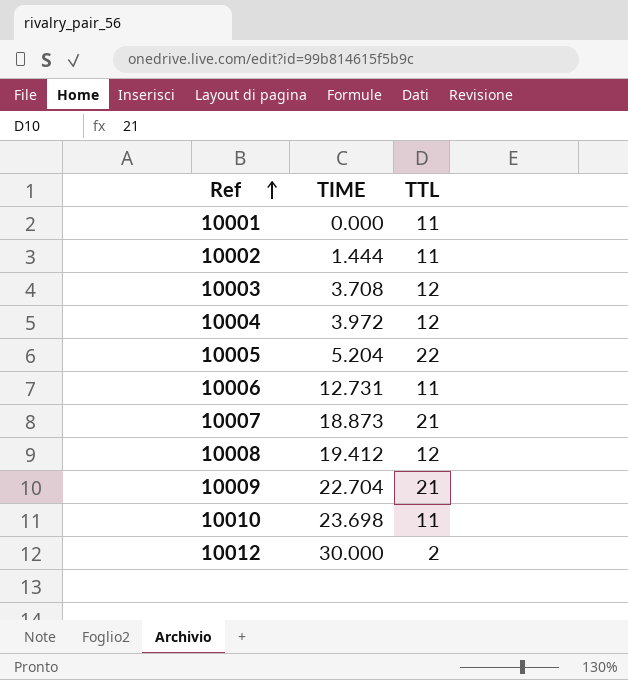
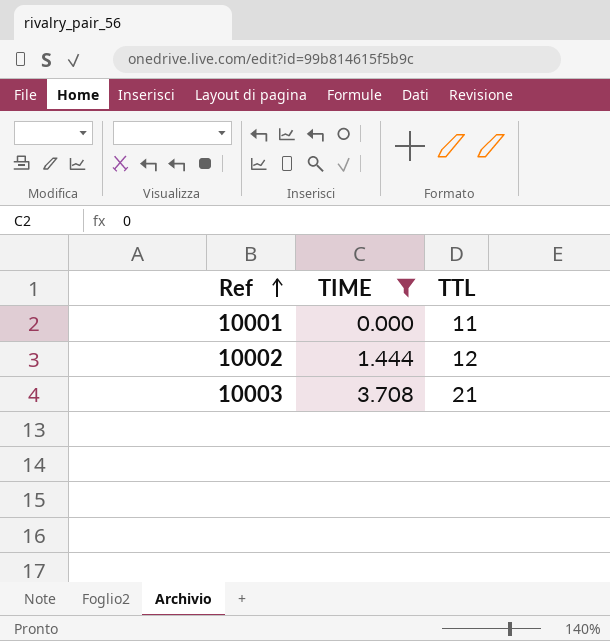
filter: none -> TIME <= 3.708
10002 | TTL: 11 -> 12
10003 | TTL: 12 -> 21

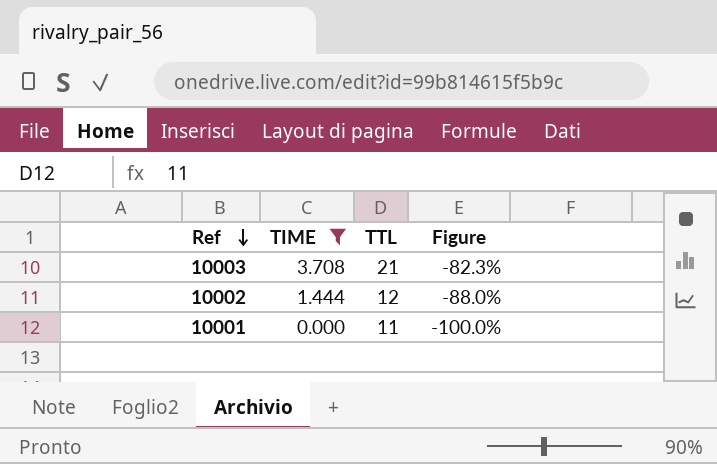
row order: Ref ascending -> Ref descending
column Figure | formula: none -> ([TIME] - [TTL]) / [TTL]

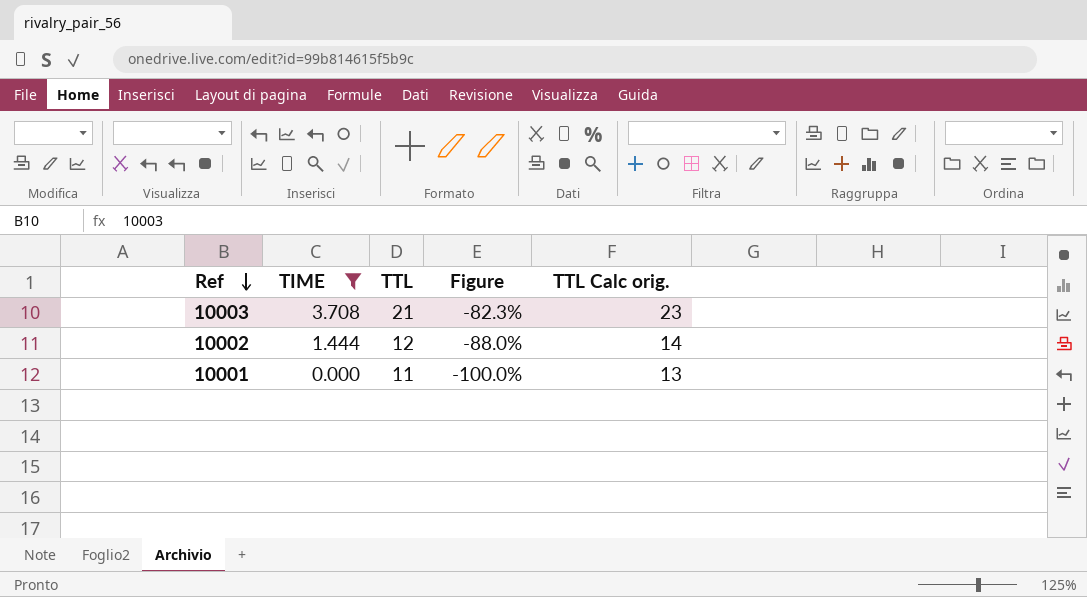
column TTL Calc orig. | formula: none -> [TTL] + 2

